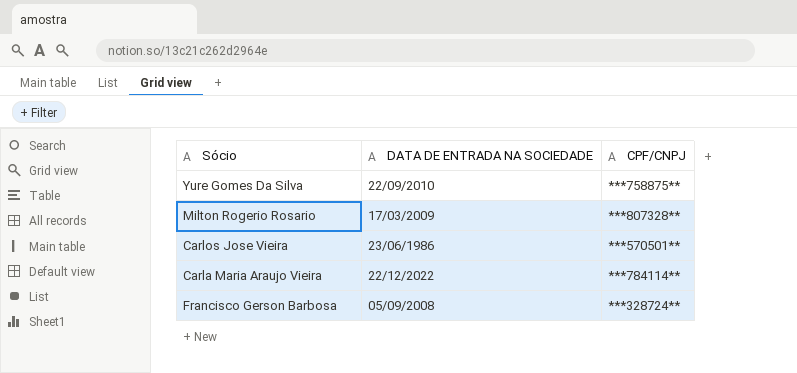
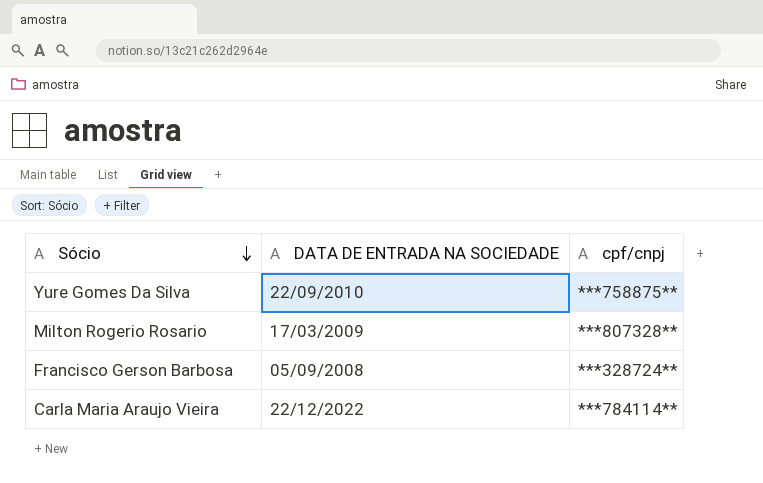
row order: none -> Sócio descending
column name: CPF/CNPJ -> cpf/cnpj
row Carlos Jose Vieira: 23/06/1986 | ***570501** -> none

